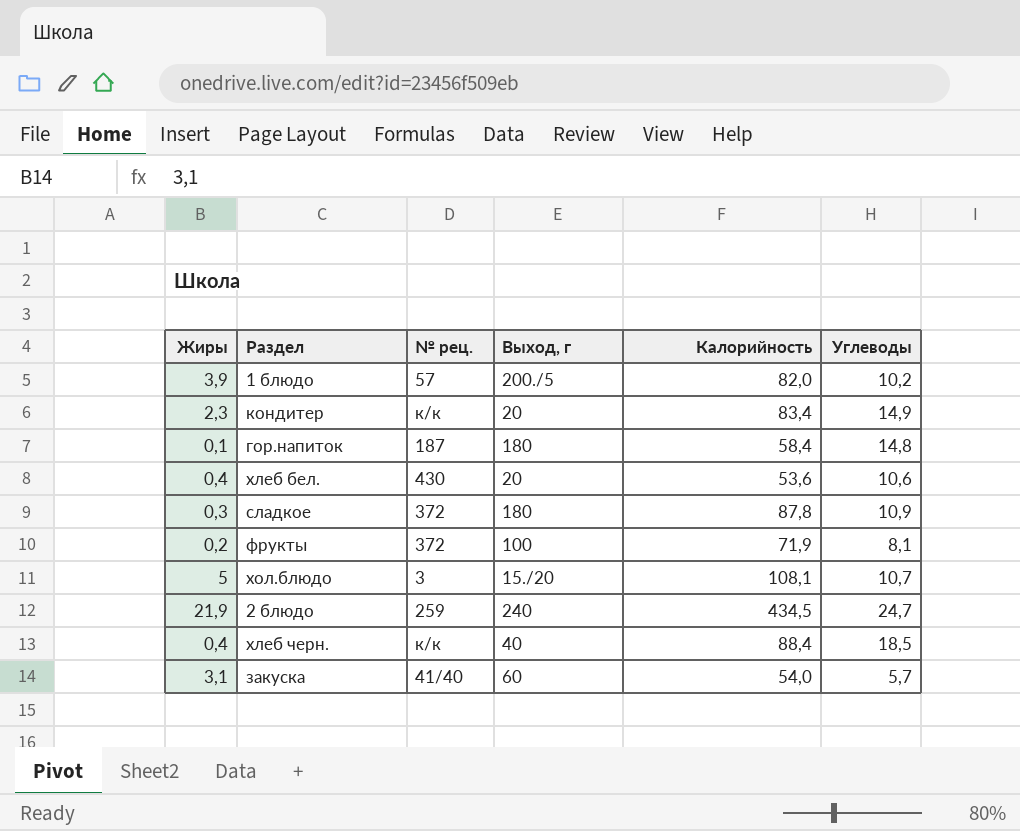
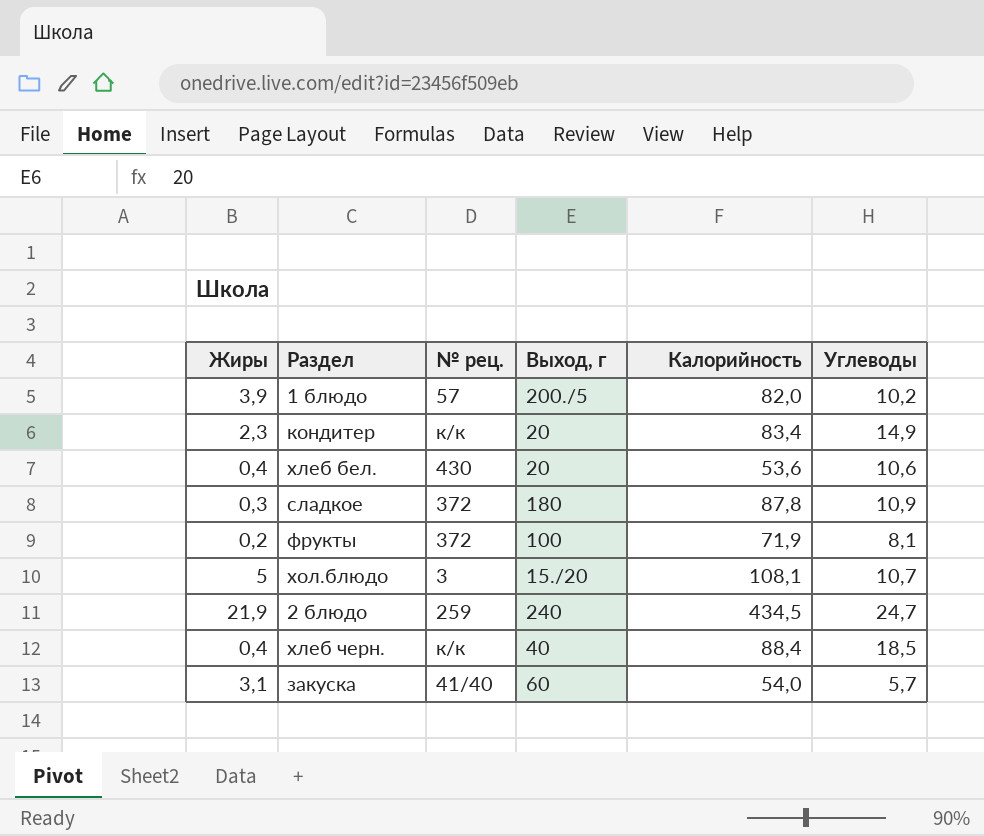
row гор.напиток: 0,1 | 187 | 180 | 58,4 | 14,8 -> none

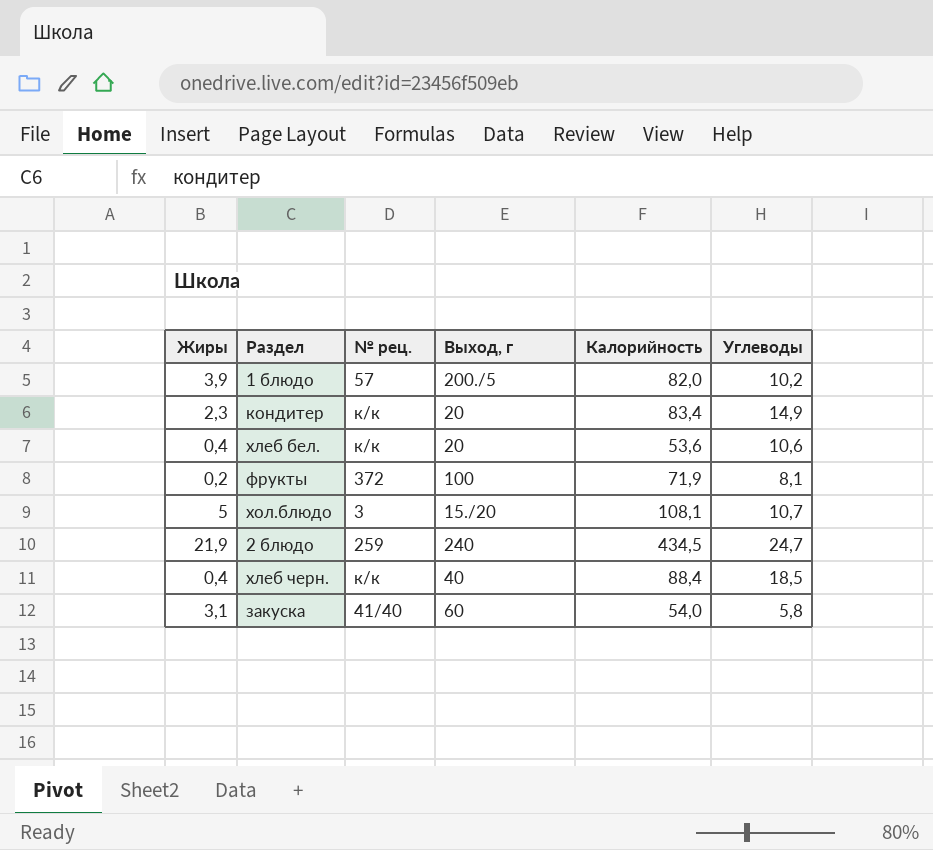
row сладкое: 0,3 | 372 | 180 | 87,8 | 10,9 -> none
хлеб бел. | № рец.: 430 -> к/к
закуска | Углеводы: 5,7 -> 5,8

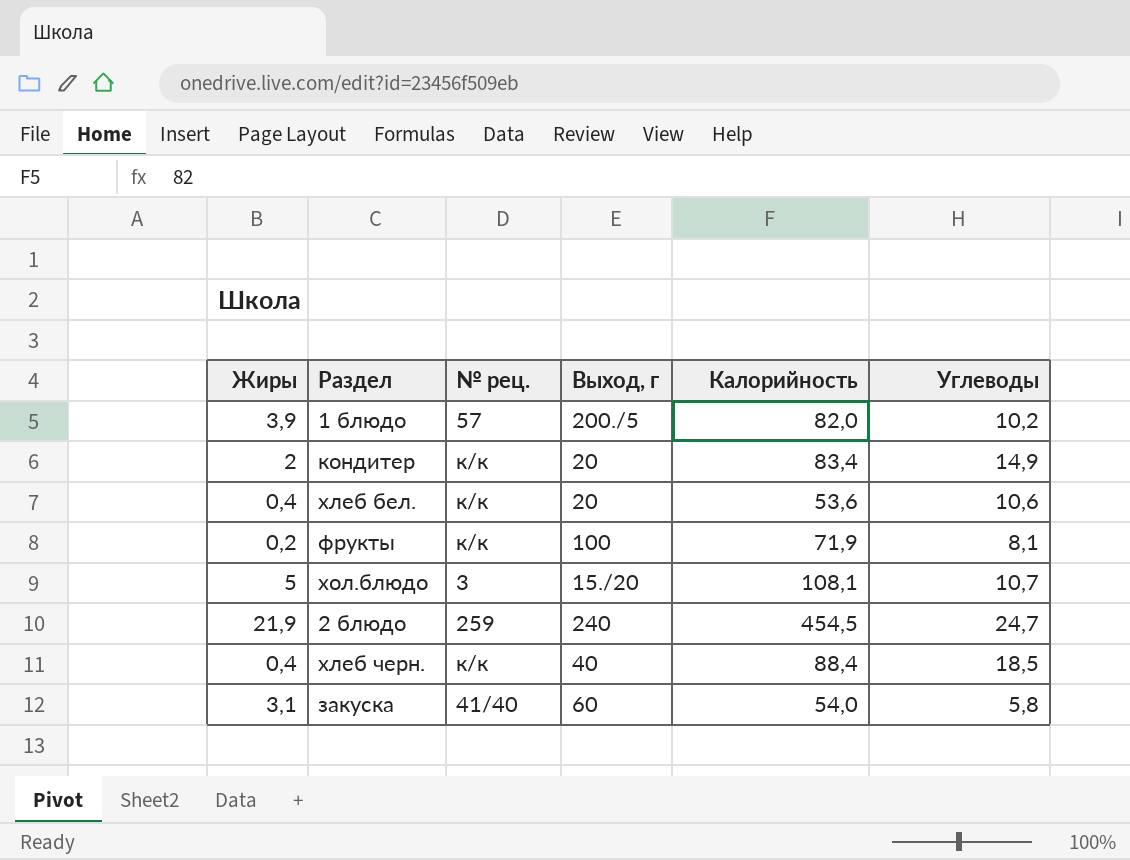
кондитер | Жиры: 2,3 -> 2
фрукты | № рец.: 372 -> к/к
2 блюдо | Калорийность: 434,5 -> 454,5

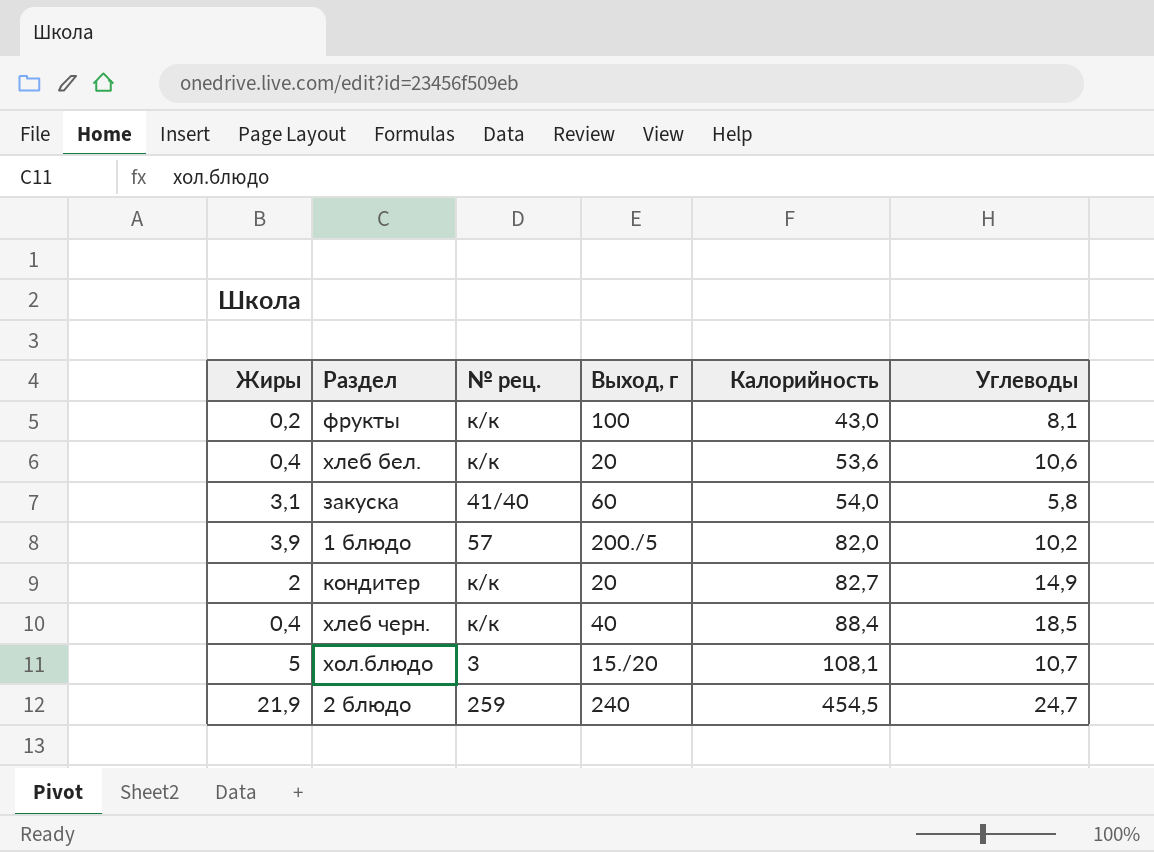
row order: none -> Калорийность ascending
фрукты | Калорийность: 71,9 -> 43,0
кондитер | Калорийность: 83,4 -> 82,7

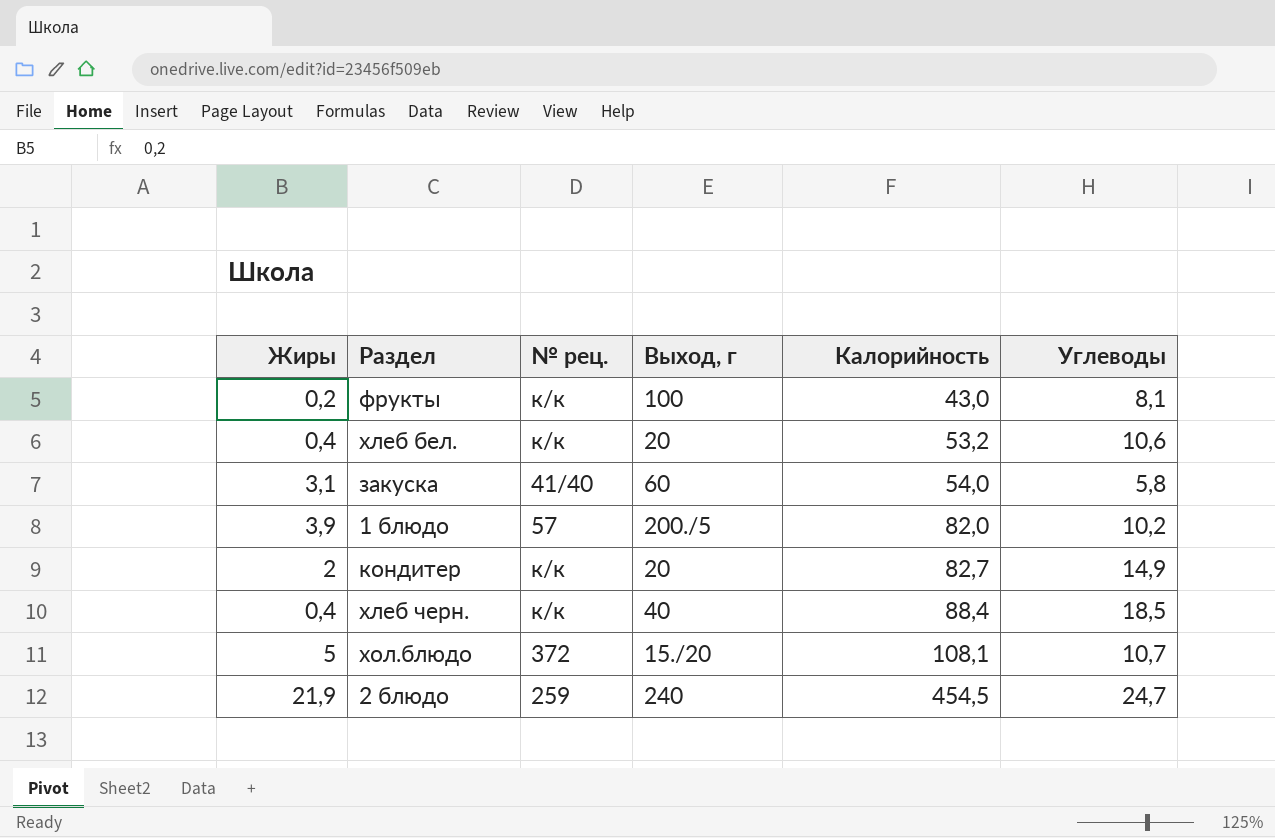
хлеб бел. | Калорийность: 53,6 -> 53,2
хол.блюдо | № рец.: 3 -> 372

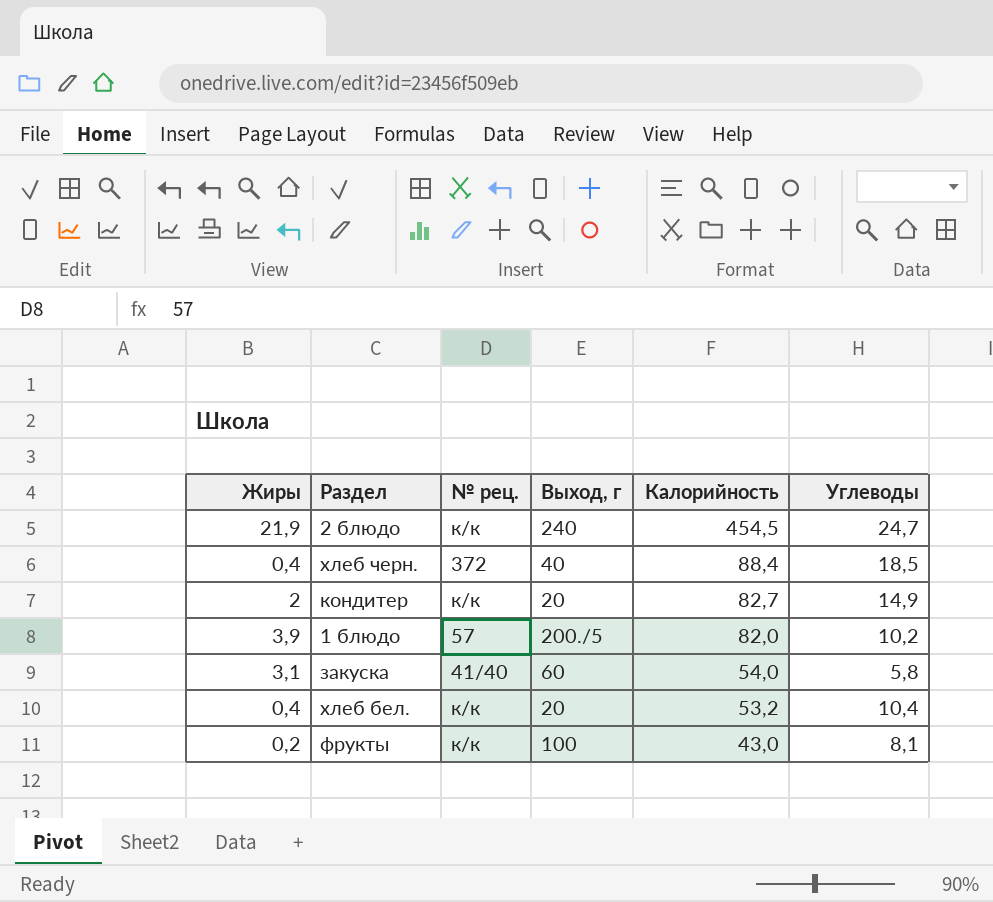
row order: Калорийность ascending -> Калорийность descending
row хол.блюдо: 5 | 372 | 15./20 | 108,1 | 10,7 -> none
2 блюдо | № рец.: 259 -> к/к
хлеб черн. | № рец.: к/к -> 372
хлеб бел. | Углеводы: 10,6 -> 10,4

